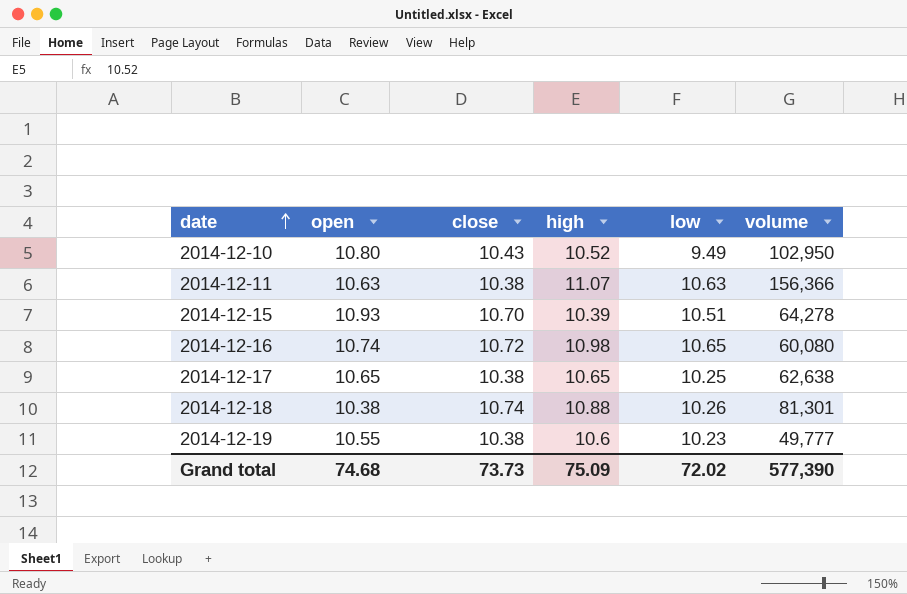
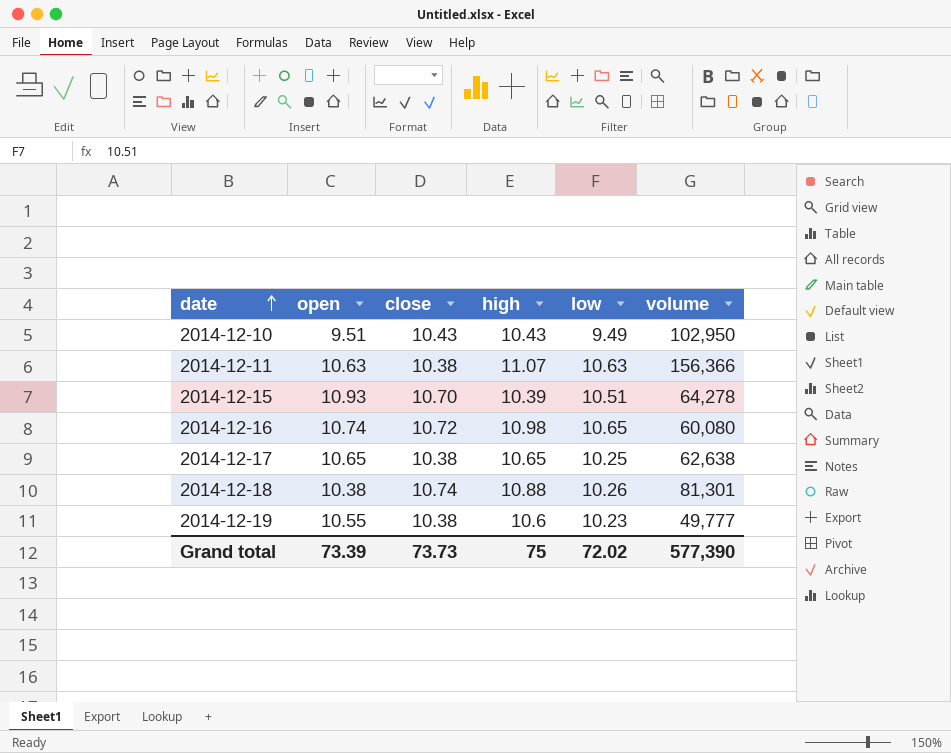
2014-12-10 | open: 10.80 -> 9.51
2014-12-10 | high: 10.52 -> 10.43
Grand total | open: 74.68 -> 73.39
Grand total | high: 75.09 -> 75

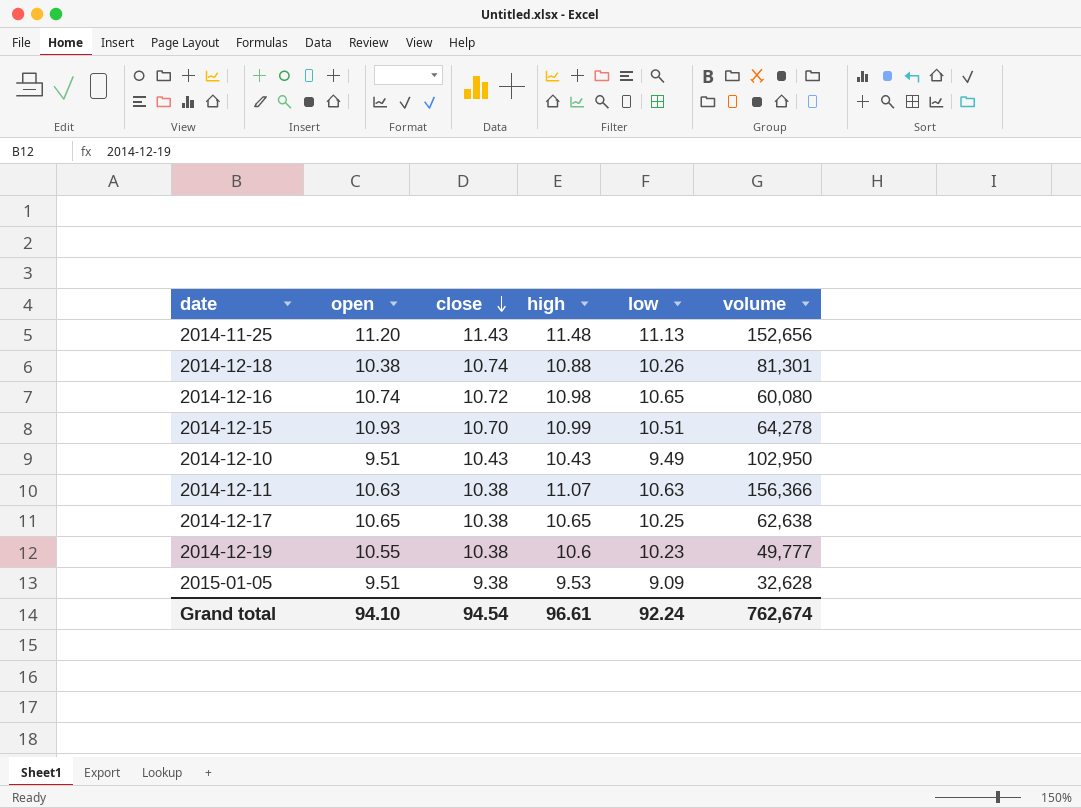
row order: date ascending -> close descending
row 2014-11-25: none -> 11.20 | 11.43 | 11.48 | 11.13 | 152,656
2014-12-15 | high: 10.39 -> 10.99
row 2015-01-05: none -> 9.51 | 9.38 | 9.53 | 9.09 | 32,628
Grand total | open: 73.39 -> 94.10
Grand total | close: 73.73 -> 94.54
Grand total | high: 75 -> 96.61
Grand total | low: 72.02 -> 92.24
Grand total | volume: 577,390 -> 762,674

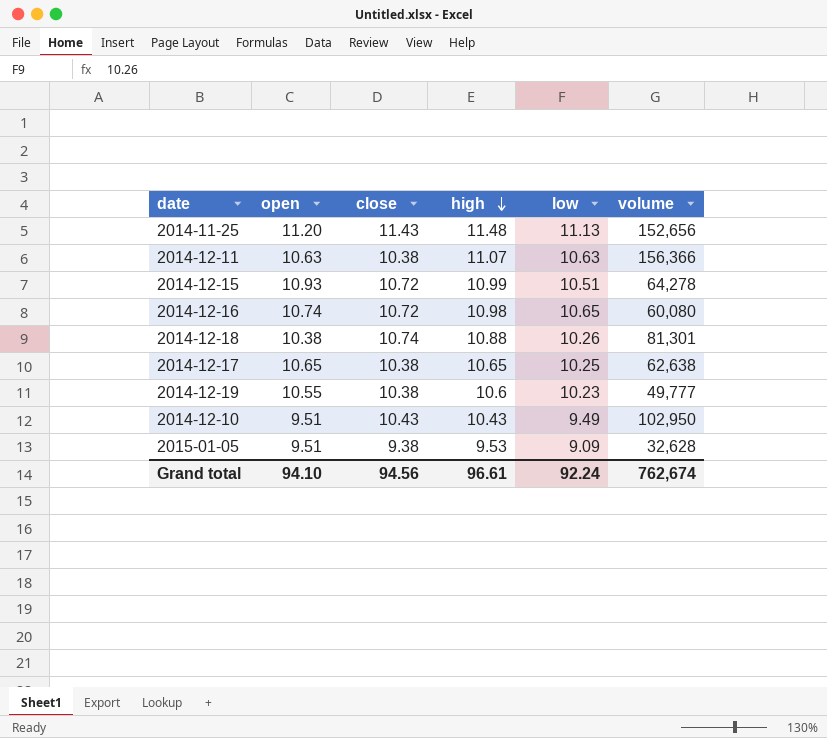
row order: close descending -> high descending
2014-12-15 | close: 10.70 -> 10.72
Grand total | close: 94.54 -> 94.56

